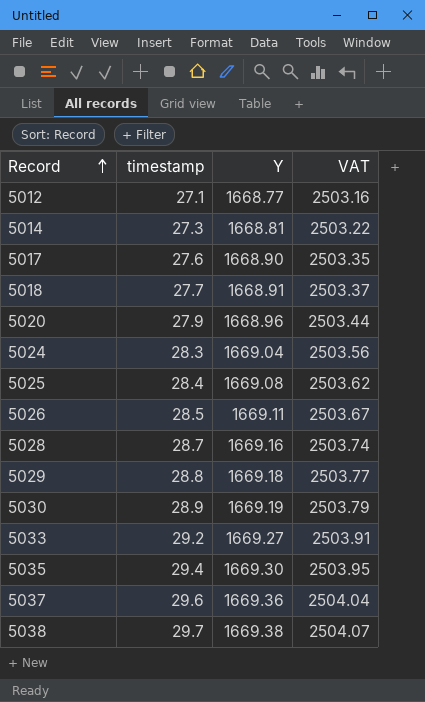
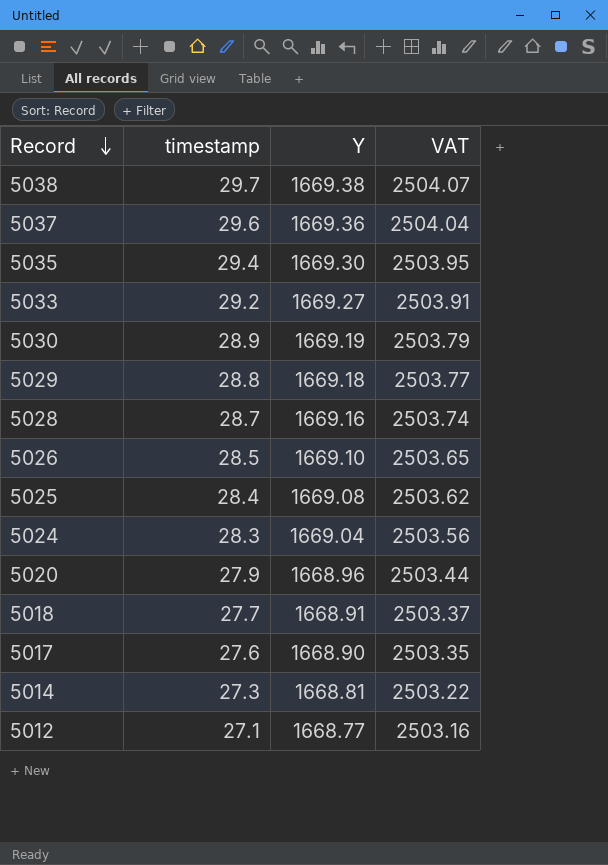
row order: Record ascending -> Record descending
5026 | Y: 1669.11 -> 1669.10
5026 | VAT: 2503.67 -> 2503.65

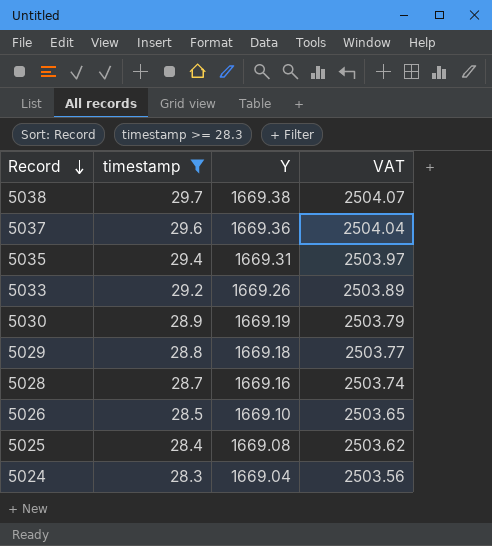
filter: none -> timestamp >= 28.3
5035 | Y: 1669.30 -> 1669.31
5035 | VAT: 2503.95 -> 2503.97
5033 | Y: 1669.27 -> 1669.26
5033 | VAT: 2503.91 -> 2503.89

